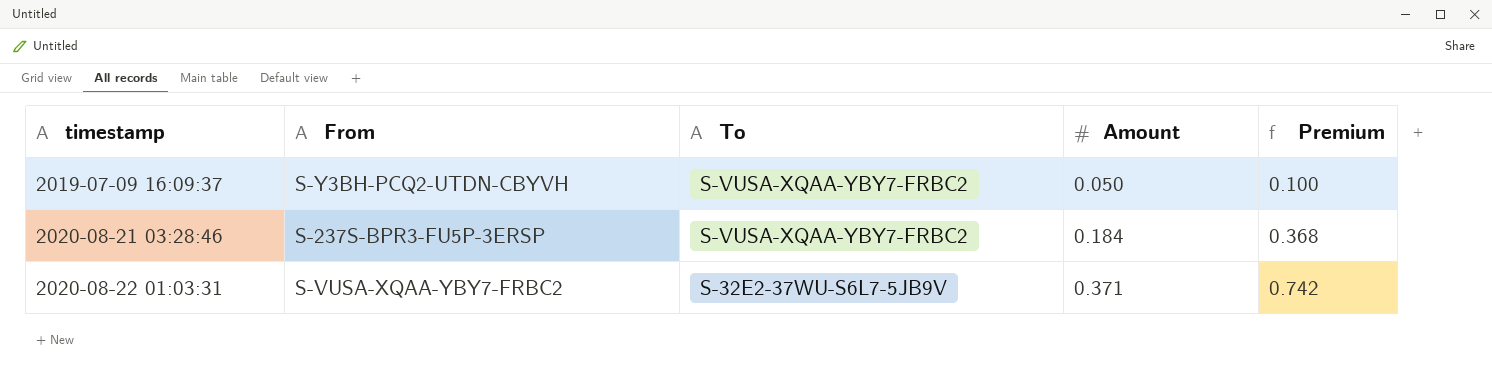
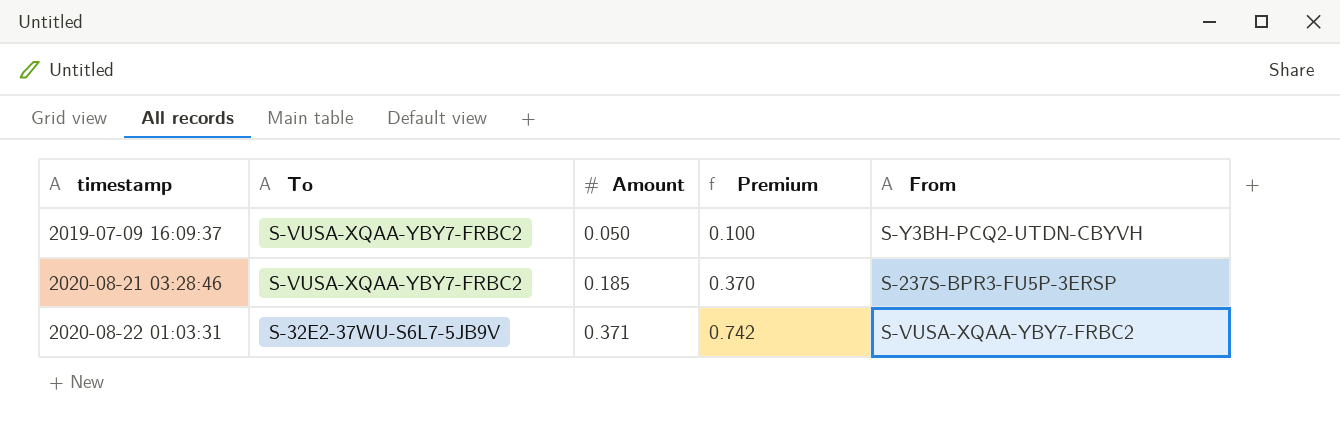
column From | position: 2 -> 5
2020-08-21 03:28:46 | Amount: 0.184 -> 0.185
2020-08-21 03:28:46 | Premium: 0.368 -> 0.370

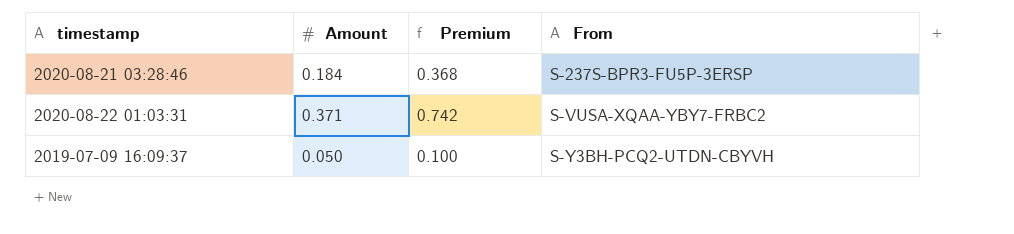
row order: timestamp ascending -> From ascending
column To | position: 2 -> none
2020-08-21 03:28:46 | Amount: 0.185 -> 0.184
2020-08-21 03:28:46 | Premium: 0.370 -> 0.368

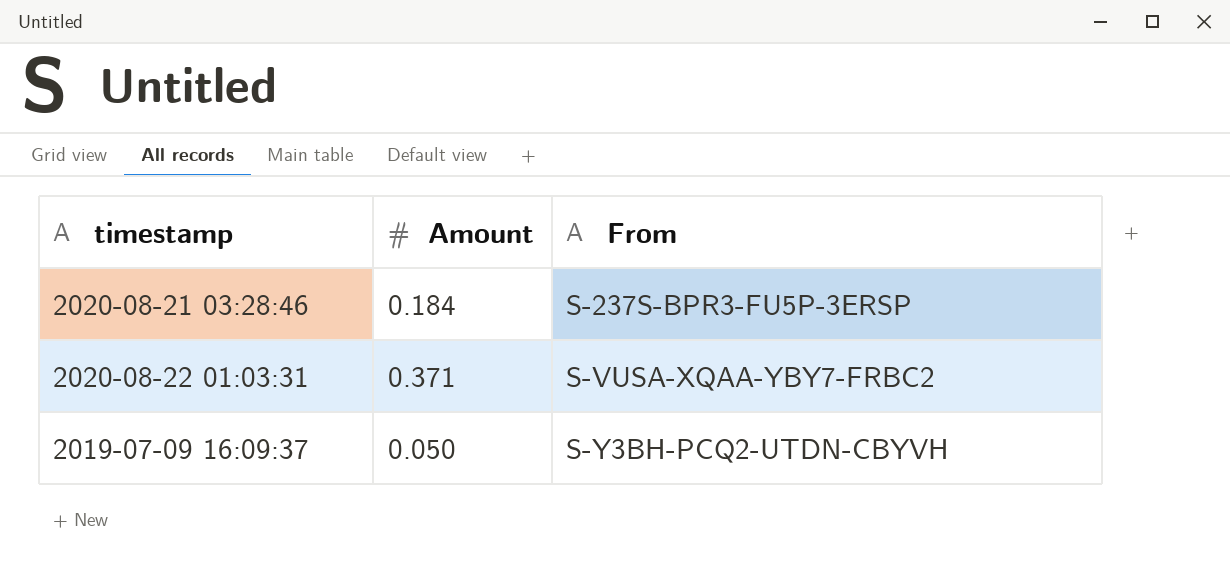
column Premium | formula: [Amount] * 2 -> none

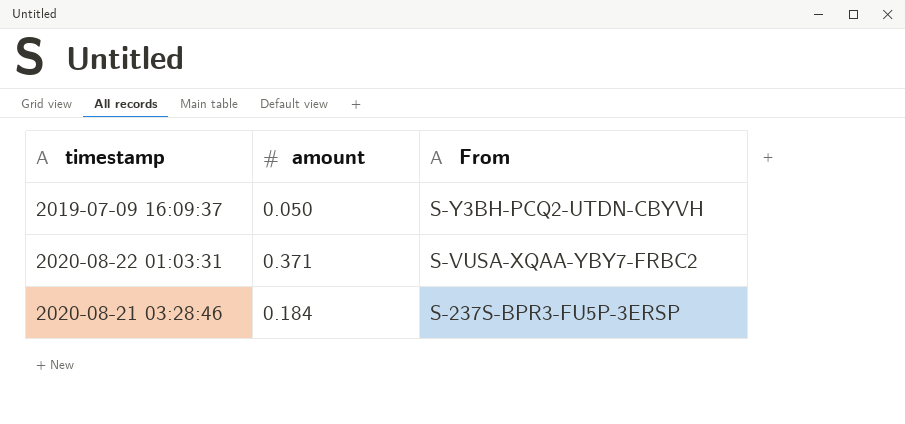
row order: From ascending -> From descending
column name: Amount -> amount

